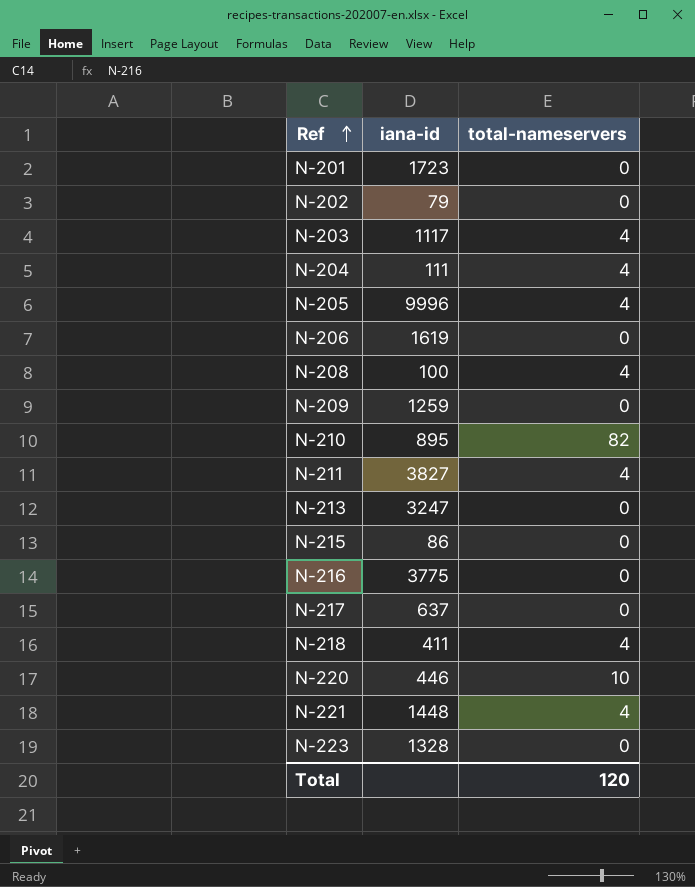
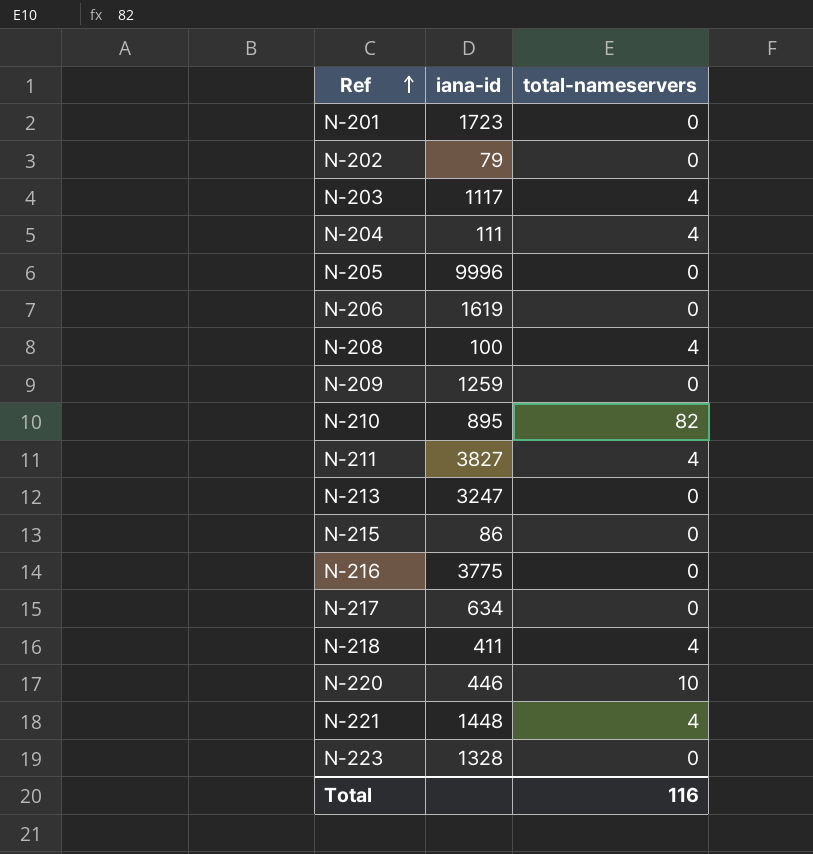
N-205 | total-nameservers: 4 -> 0
N-217 | iana-id: 637 -> 634
Total | total-nameservers: 120 -> 116

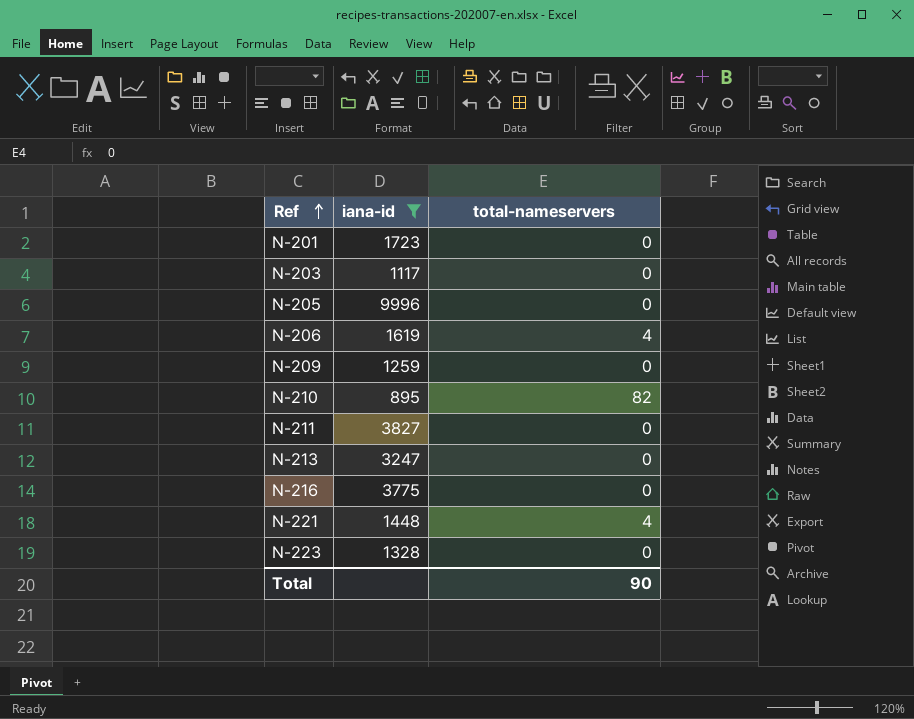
filter: none -> iana-id >= 895
N-203 | total-nameservers: 4 -> 0
N-206 | total-nameservers: 0 -> 4
N-211 | total-nameservers: 4 -> 0
Total | total-nameservers: 116 -> 90

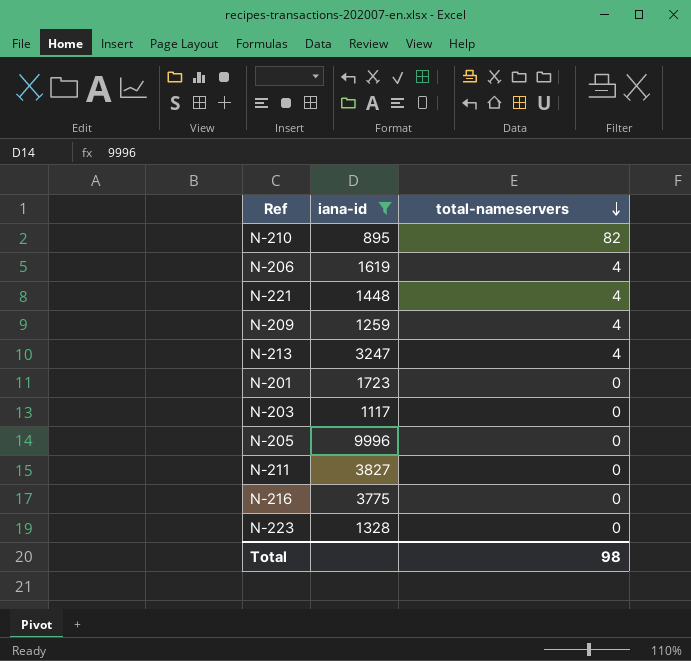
row order: Ref ascending -> total-nameservers descending
N-209 | total-nameservers: 0 -> 4
N-213 | total-nameservers: 0 -> 4
Total | total-nameservers: 90 -> 98

